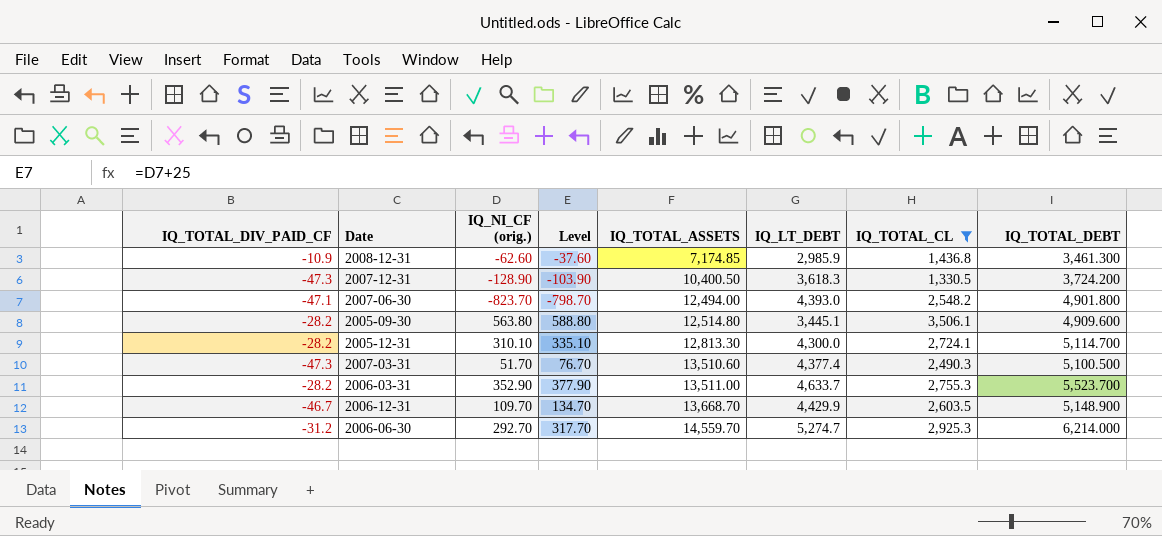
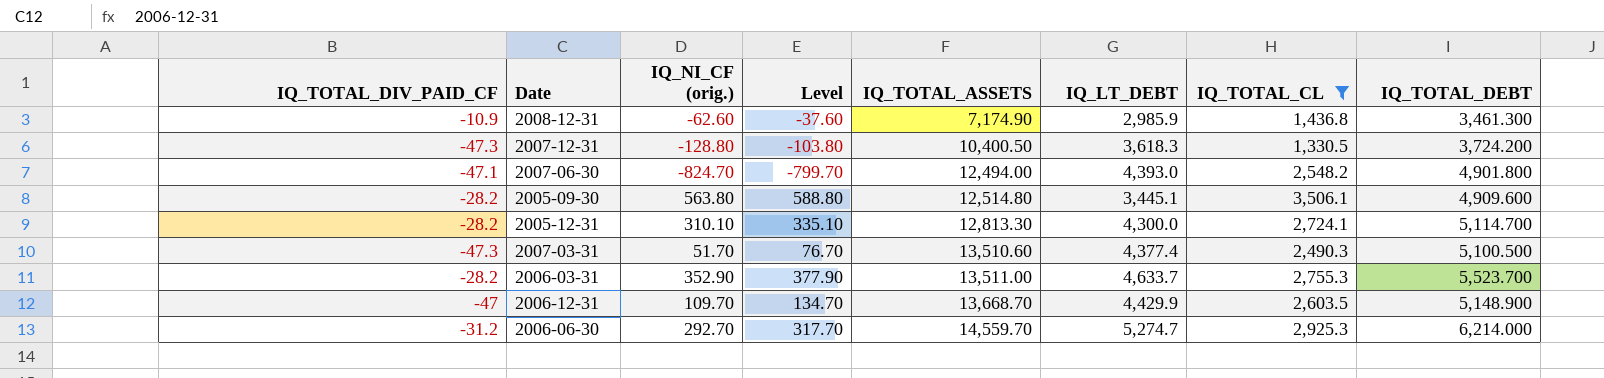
2008-12-31 | IQ_TOTAL_ASSETS: 7,174.85 -> 7,174.90
2007-12-31 | IQ_NI_CF (orig.): -128.90 -> -128.80
2007-12-31 | Level: -103.90 -> -103.80
2007-06-30 | IQ_NI_CF (orig.): -823.70 -> -824.70
2007-06-30 | Level: -798.70 -> -799.70
2006-12-31 | IQ_TOTAL_DIV_PAID_CF: -46.7 -> -47

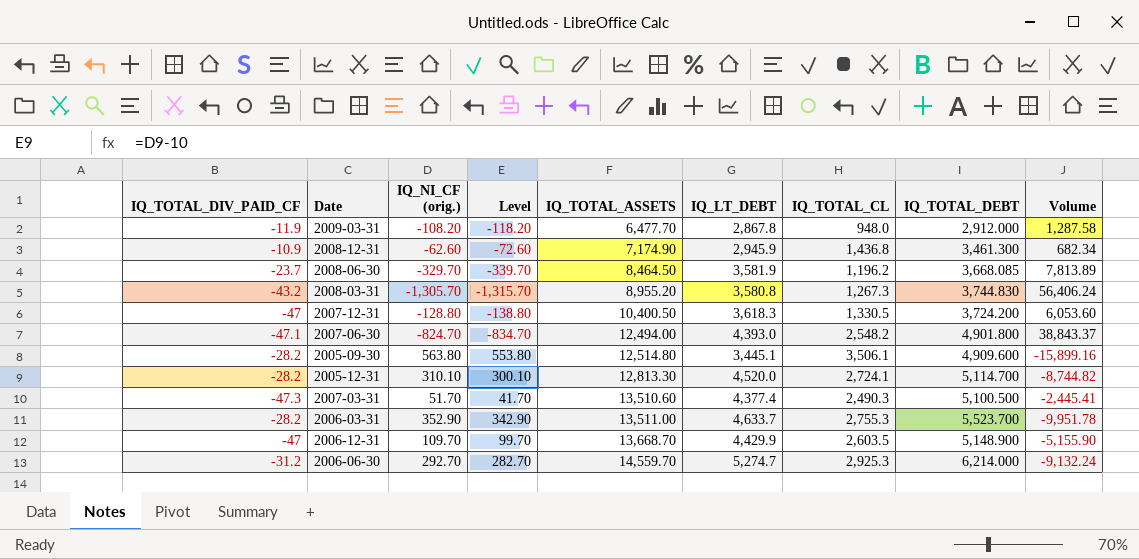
filter: IQ_TOTAL_CL >= 1,330.5 -> none
column Level | formula: [IQ_NI_CF (orig.)] + 25 -> [IQ_NI_CF (orig.)] - 10
column Volume | formula: none -> [IQ_TOTAL_DIV_PAID_CF] * [IQ_NI_CF (orig.)]
2008-12-31 | IQ_LT_DEBT: 2,985.9 -> 2,945.9
2007-12-31 | IQ_TOTAL_DIV_PAID_CF: -47.3 -> -47
2005-12-31 | IQ_LT_DEBT: 4,300.0 -> 4,520.0

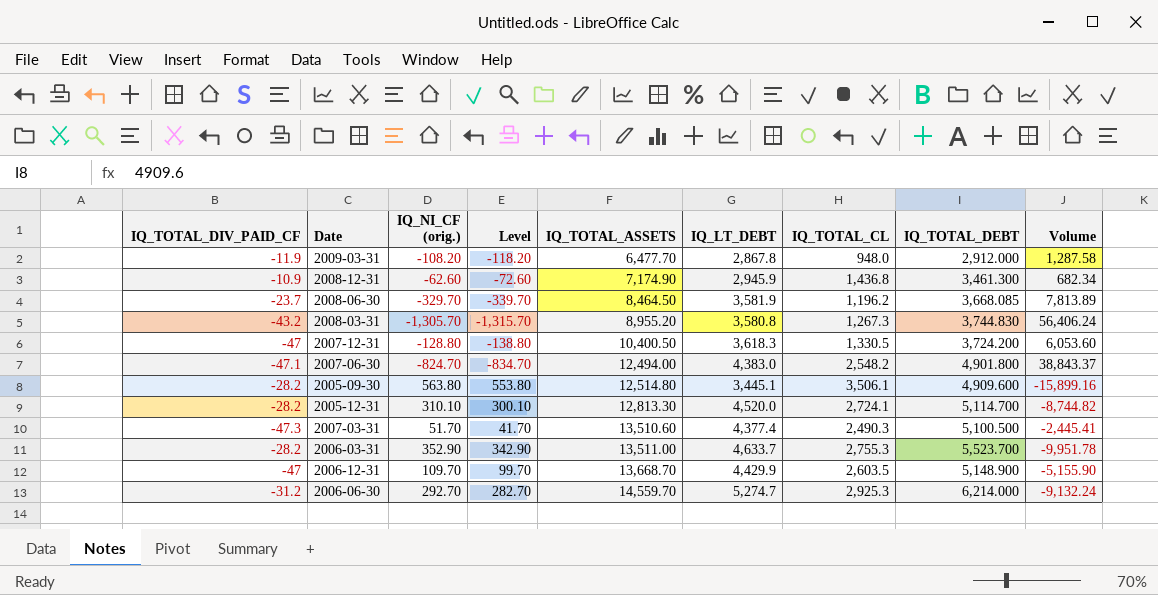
2007-06-30 | IQ_LT_DEBT: 4,393.0 -> 4,383.0

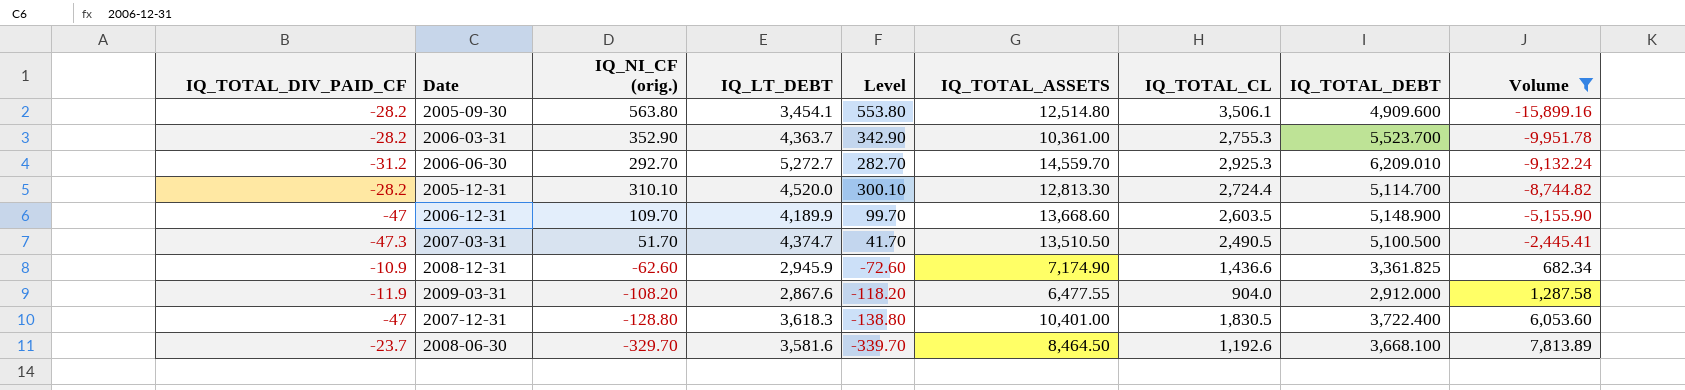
filter: none -> Volume <= 7,813.89
row order: IQ_TOTAL_ASSETS ascending -> Volume ascending
column IQ_LT_DEBT | position: 6 -> 4
2005-09-30 | IQ_LT_DEBT: 3,445.1 -> 3,454.1
2006-03-31 | IQ_LT_DEBT: 4,633.7 -> 4,363.7
2006-03-31 | IQ_TOTAL_ASSETS: 13,511.00 -> 10,361.00
2006-06-30 | IQ_LT_DEBT: 5,274.7 -> 5,272.7
2006-06-30 | IQ_TOTAL_DEBT: 6,214.000 -> 6,209.010
2005-12-31 | IQ_TOTAL_CL: 2,724.1 -> 2,724.4
2006-12-31 | IQ_LT_DEBT: 4,429.9 -> 4,189.9
2006-12-31 | IQ_TOTAL_ASSETS: 13,668.70 -> 13,668.60
2007-03-31 | IQ_LT_DEBT: 4,377.4 -> 4,374.7
2007-03-31 | IQ_TOTAL_ASSETS: 13,510.60 -> 13,510.50
2007-03-31 | IQ_TOTAL_CL: 2,490.3 -> 2,490.5
2008-12-31 | IQ_TOTAL_CL: 1,436.8 -> 1,436.6
2008-12-31 | IQ_TOTAL_DEBT: 3,461.300 -> 3,361.825
2009-03-31 | IQ_LT_DEBT: 2,867.8 -> 2,867.6
2009-03-31 | IQ_TOTAL_ASSETS: 6,477.70 -> 6,477.55
2009-03-31 | IQ_TOTAL_CL: 948.0 -> 904.0
2007-12-31 | IQ_TOTAL_ASSETS: 10,400.50 -> 10,401.00
2007-12-31 | IQ_TOTAL_CL: 1,330.5 -> 1,830.5
2007-12-31 | IQ_TOTAL_DEBT: 3,724.200 -> 3,722.400
2008-06-30 | IQ_LT_DEBT: 3,581.9 -> 3,581.6
2008-06-30 | IQ_TOTAL_CL: 1,196.2 -> 1,192.6
2008-06-30 | IQ_TOTAL_DEBT: 3,668.085 -> 3,668.100

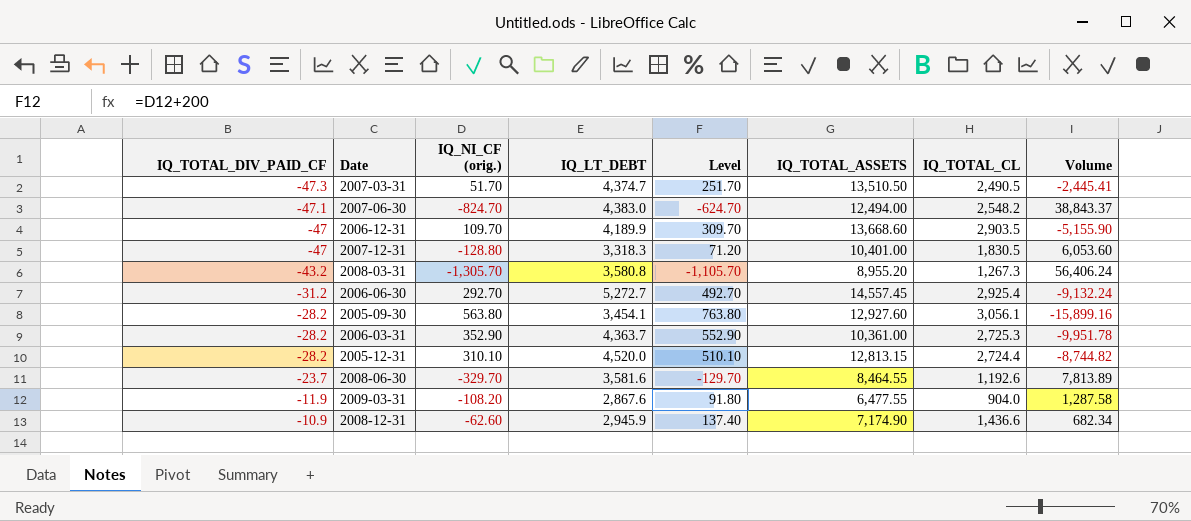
filter: Volume <= 7,813.89 -> none
row order: Volume ascending -> IQ_TOTAL_DIV_PAID_CF ascending
column IQ_TOTAL_DEBT | position: 8 -> none
column Level | formula: [IQ_NI_CF (orig.)] - 10 -> [IQ_NI_CF (orig.)] + 200
2006-12-31 | IQ_TOTAL_CL: 2,603.5 -> 2,903.5
2007-12-31 | IQ_LT_DEBT: 3,618.3 -> 3,318.3
2006-06-30 | IQ_TOTAL_ASSETS: 14,559.70 -> 14,557.45
2006-06-30 | IQ_TOTAL_CL: 2,925.3 -> 2,925.4
2005-09-30 | IQ_TOTAL_ASSETS: 12,514.80 -> 12,927.60
2005-09-30 | IQ_TOTAL_CL: 3,506.1 -> 3,056.1
2006-03-31 | IQ_TOTAL_CL: 2,755.3 -> 2,725.3
2005-12-31 | IQ_TOTAL_ASSETS: 12,813.30 -> 12,813.15
2008-06-30 | IQ_TOTAL_ASSETS: 8,464.50 -> 8,464.55

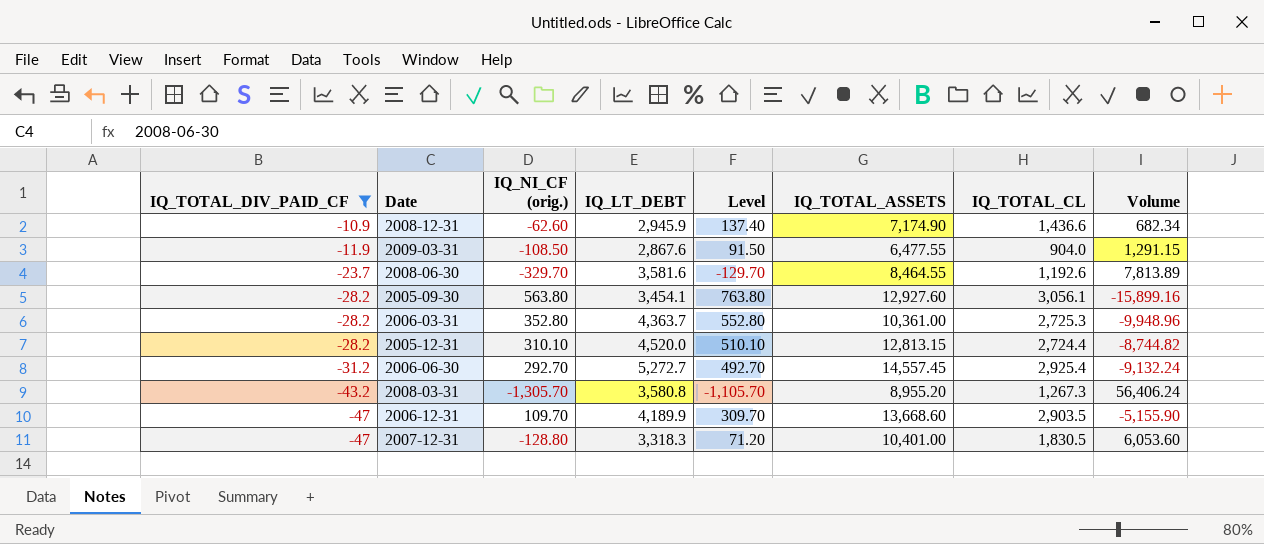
filter: none -> IQ_TOTAL_DIV_PAID_CF >= -47
row order: IQ_TOTAL_DIV_PAID_CF ascending -> IQ_TOTAL_DIV_PAID_CF descending
2009-03-31 | IQ_NI_CF (orig.): -108.20 -> -108.50
2009-03-31 | Level: 91.80 -> 91.50
2009-03-31 | Volume: 1,287.58 -> 1,291.15
2006-03-31 | IQ_NI_CF (orig.): 352.90 -> 352.80
2006-03-31 | Level: 552.90 -> 552.80
2006-03-31 | Volume: -9,951.78 -> -9,948.96

